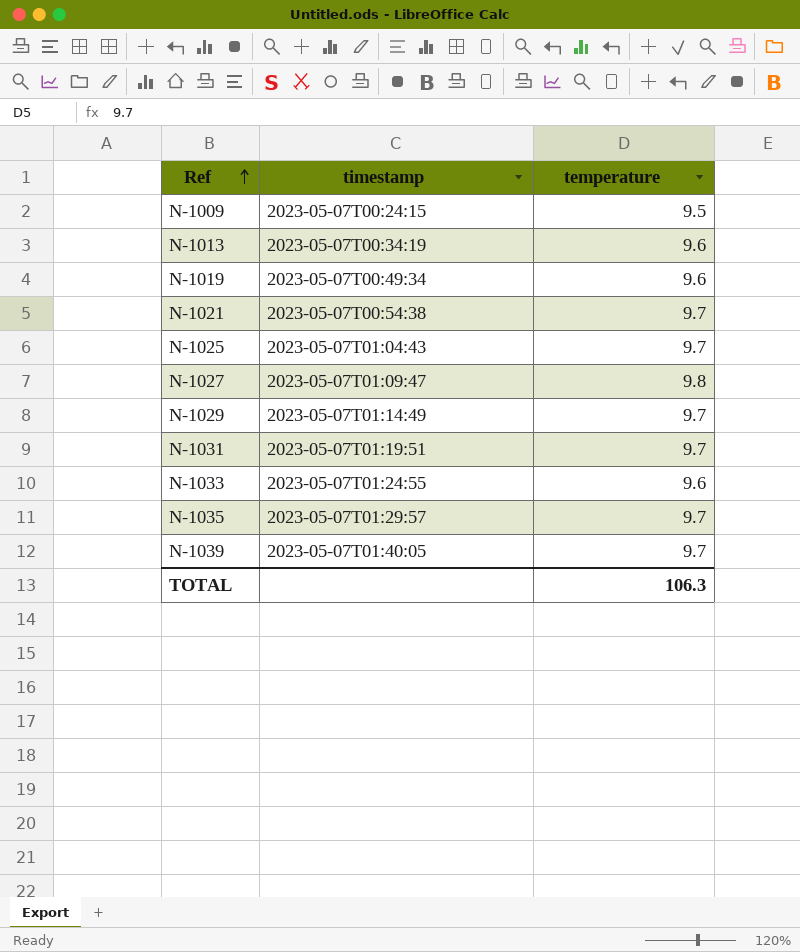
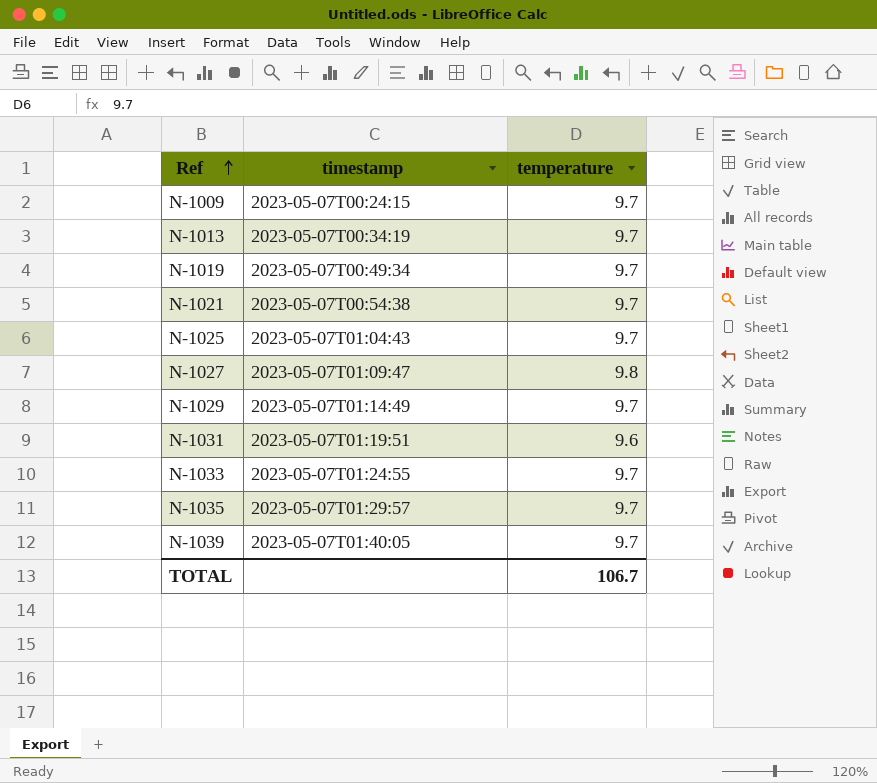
N-1009 | temperature: 9.5 -> 9.7
N-1013 | temperature: 9.6 -> 9.7
N-1019 | temperature: 9.6 -> 9.7
N-1031 | temperature: 9.7 -> 9.6
N-1033 | temperature: 9.6 -> 9.7
TOTAL | temperature: 106.3 -> 106.7

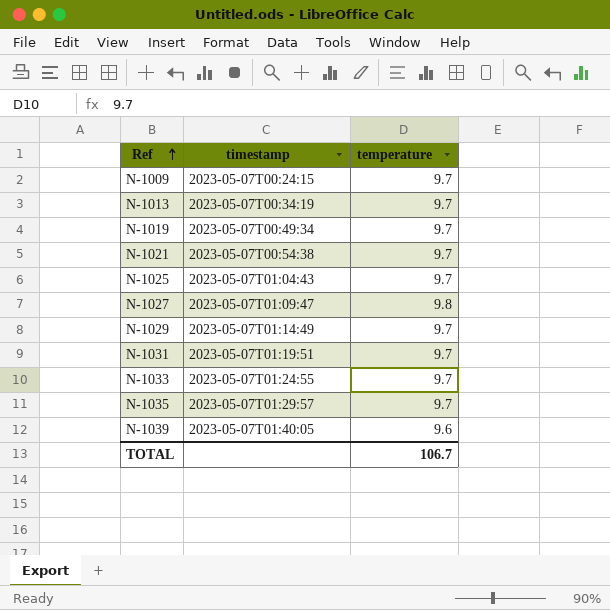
N-1031 | temperature: 9.6 -> 9.7
N-1039 | temperature: 9.7 -> 9.6

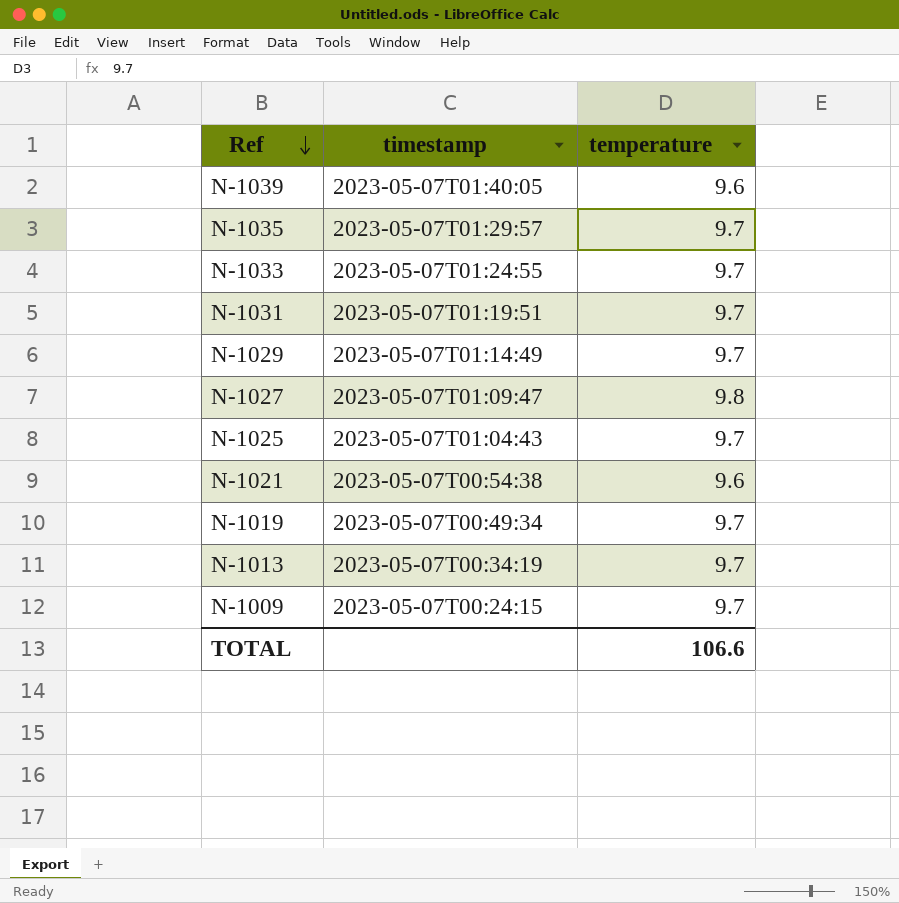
row order: Ref ascending -> Ref descending
N-1021 | temperature: 9.7 -> 9.6
TOTAL | temperature: 106.7 -> 106.6

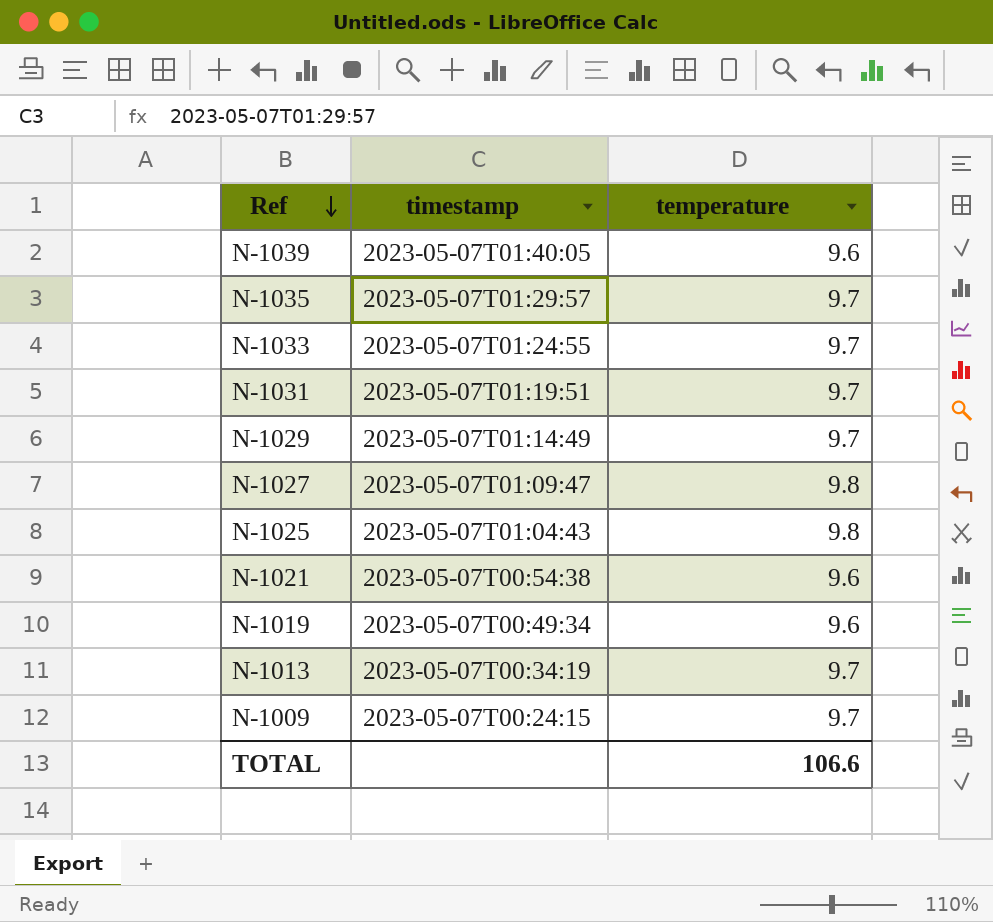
N-1025 | temperature: 9.7 -> 9.8
N-1019 | temperature: 9.7 -> 9.6

